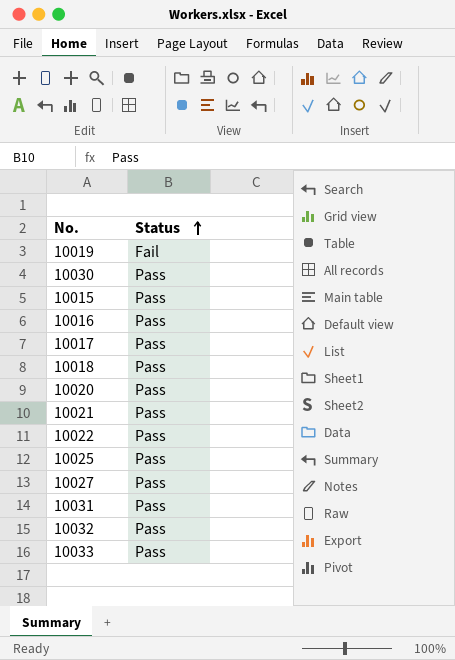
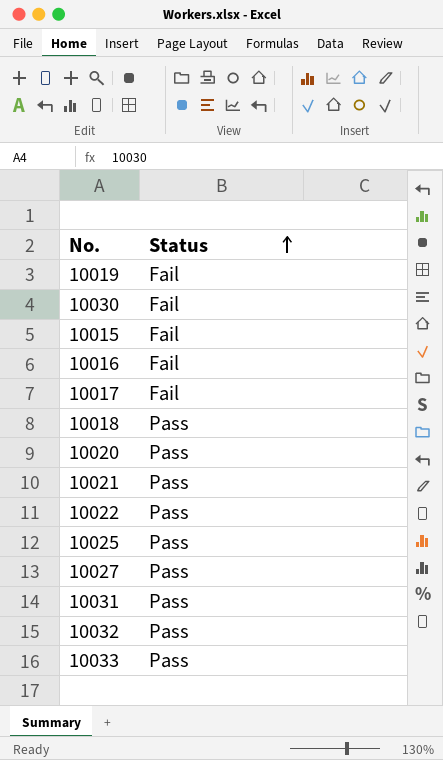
10030 | Status: Pass -> Fail
10015 | Status: Pass -> Fail
10016 | Status: Pass -> Fail
10017 | Status: Pass -> Fail

